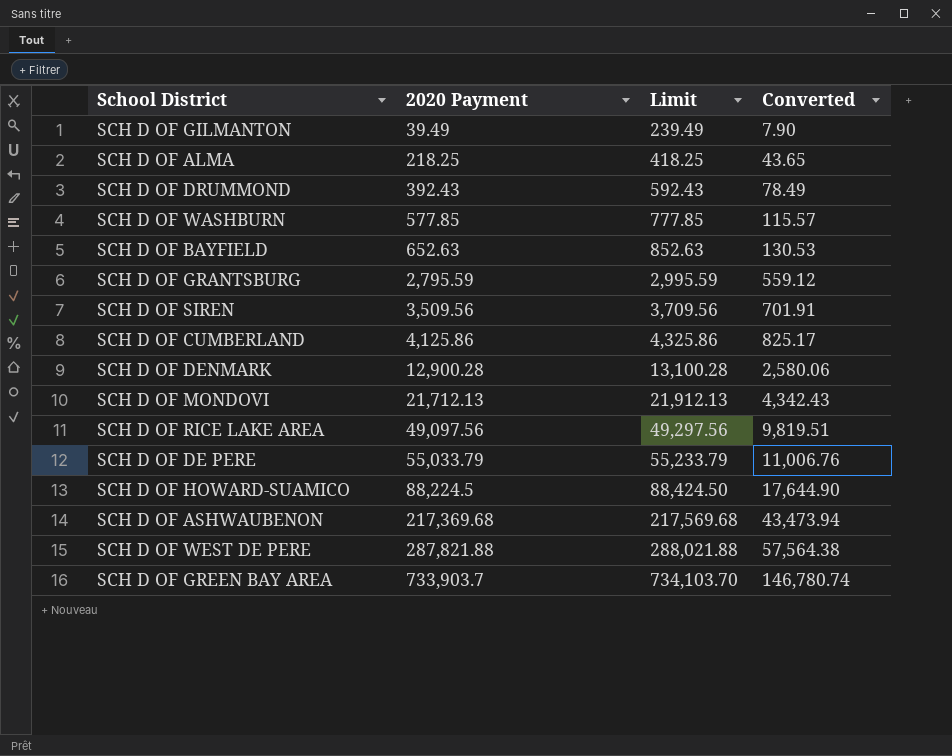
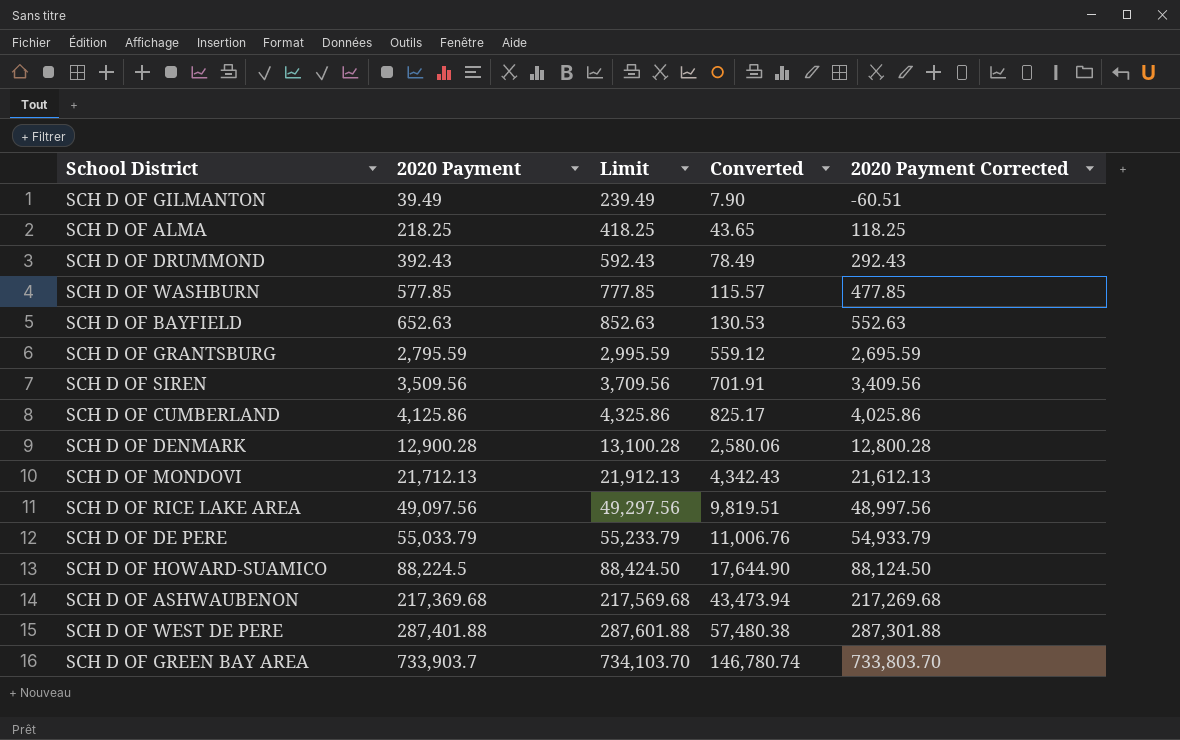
column 2020 Payment Corrected | formula: none -> [2020 Payment] - 100
SCH D OF WEST DE PERE | 2020 Payment: 287,821.88 -> 287,401.88
SCH D OF WEST DE PERE | Limit: 288,021.88 -> 287,601.88
SCH D OF WEST DE PERE | Converted: 57,564.38 -> 57,480.38

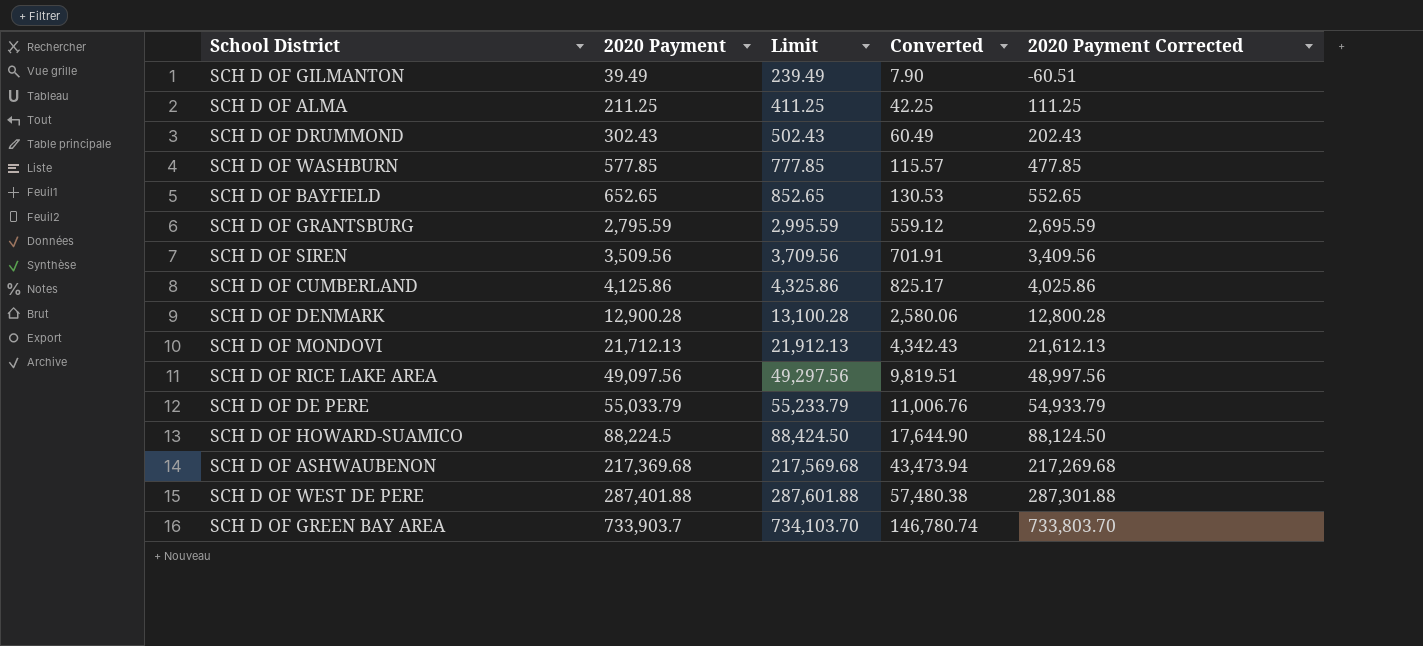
SCH D OF ALMA | 2020 Payment: 218.25 -> 211.25
SCH D OF ALMA | Limit: 418.25 -> 411.25
SCH D OF ALMA | Converted: 43.65 -> 42.25
SCH D OF ALMA | 2020 Payment Corrected: 118.25 -> 111.25
SCH D OF DRUMMOND | 2020 Payment: 392.43 -> 302.43
SCH D OF DRUMMOND | Limit: 592.43 -> 502.43
SCH D OF DRUMMOND | Converted: 78.49 -> 60.49
SCH D OF DRUMMOND | 2020 Payment Corrected: 292.43 -> 202.43
SCH D OF BAYFIELD | 2020 Payment: 652.63 -> 652.65
SCH D OF BAYFIELD | Limit: 852.63 -> 852.65
SCH D OF BAYFIELD | 2020 Payment Corrected: 552.63 -> 552.65

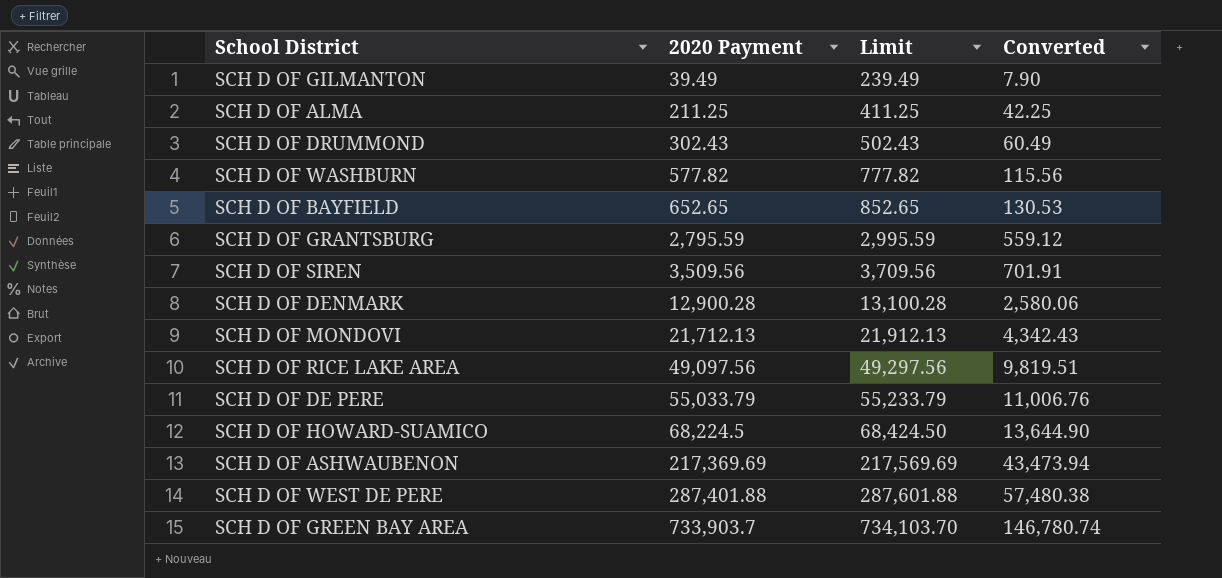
column 2020 Payment Corrected | formula: [2020 Payment] - 100 -> none
row SCH D OF CUMBERLAND: 4,125.86 | 4,325.86 | 825.17 | 4,025.86 -> none
SCH D OF WASHBURN | 2020 Payment: 577.85 -> 577.82
SCH D OF WASHBURN | Limit: 777.85 -> 777.82
SCH D OF WASHBURN | Converted: 115.57 -> 115.56
SCH D OF HOWARD-SUAMICO | 2020 Payment: 88,224.5 -> 68,224.5
SCH D OF HOWARD-SUAMICO | Limit: 88,424.50 -> 68,424.50
SCH D OF HOWARD-SUAMICO | Converted: 17,644.90 -> 13,644.90
SCH D OF ASHWAUBENON | 2020 Payment: 217,369.68 -> 217,369.69
SCH D OF ASHWAUBENON | Limit: 217,569.68 -> 217,569.69

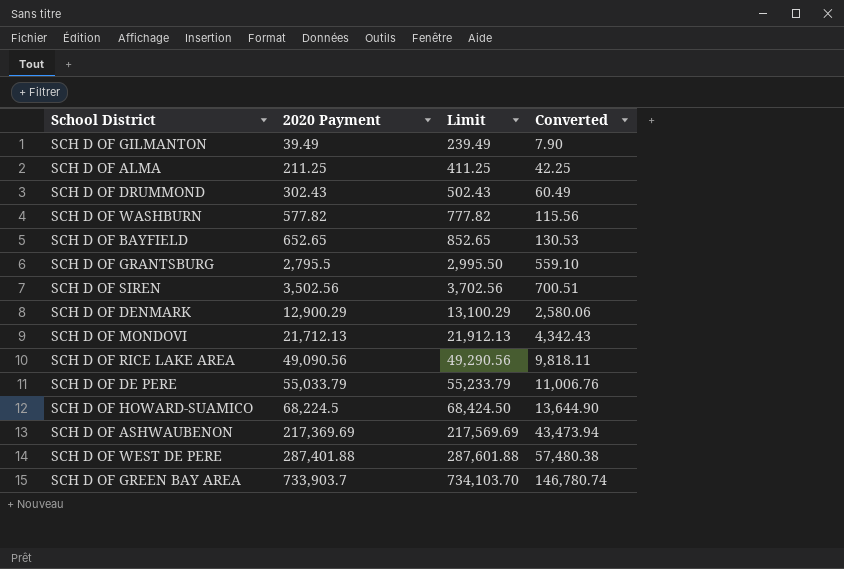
SCH D OF GRANTSBURG | 2020 Payment: 2,795.59 -> 2,795.5
SCH D OF GRANTSBURG | Limit: 2,995.59 -> 2,995.50
SCH D OF GRANTSBURG | Converted: 559.12 -> 559.10
SCH D OF SIREN | 2020 Payment: 3,509.56 -> 3,502.56
SCH D OF SIREN | Limit: 3,709.56 -> 3,702.56
SCH D OF SIREN | Converted: 701.91 -> 700.51
SCH D OF DENMARK | 2020 Payment: 12,900.28 -> 12,900.29
SCH D OF DENMARK | Limit: 13,100.28 -> 13,100.29
SCH D OF RICE LAKE AREA | 2020 Payment: 49,097.56 -> 49,090.56
SCH D OF RICE LAKE AREA | Limit: 49,297.56 -> 49,290.56
SCH D OF RICE LAKE AREA | Converted: 9,819.51 -> 9,818.11

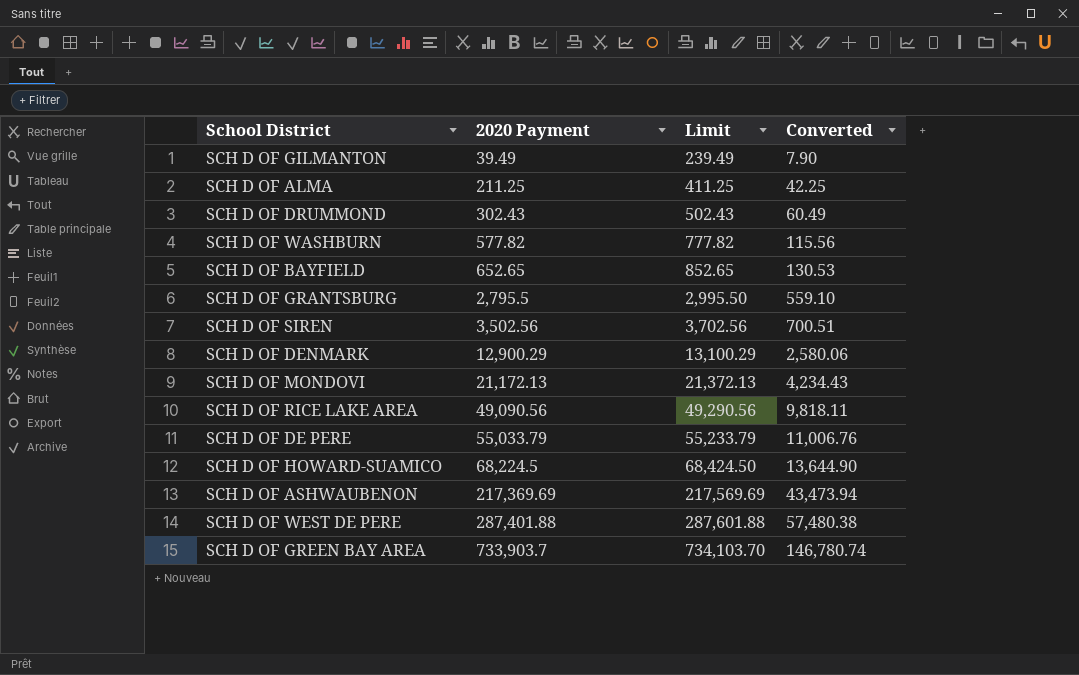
SCH D OF MONDOVI | 2020 Payment: 21,712.13 -> 21,172.13
SCH D OF MONDOVI | Limit: 21,912.13 -> 21,372.13
SCH D OF MONDOVI | Converted: 4,342.43 -> 4,234.43

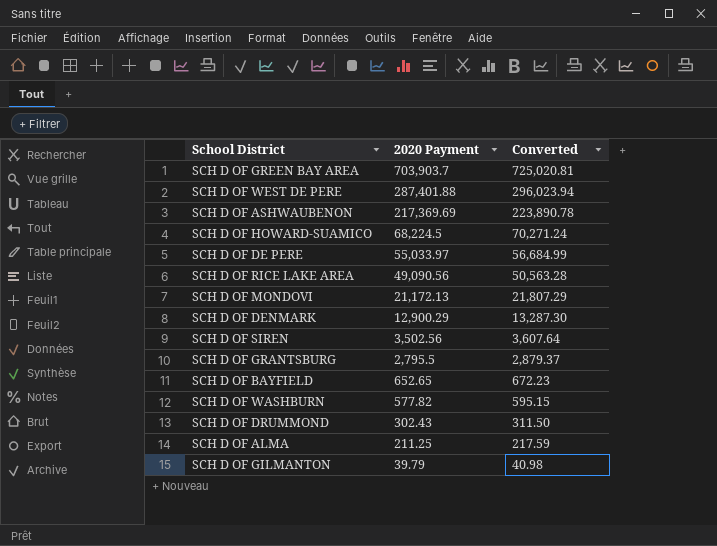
row order: 2020 Payment ascending -> 2020 Payment descending
column Limit | formula: [2020 Payment] + 200 -> none
column Converted | formula: [2020 Payment] * 0.2 -> [2020 Payment] * 1.03
SCH D OF GREEN BAY AREA | 2020 Payment: 733,903.7 -> 703,903.7
SCH D OF DE PERE | 2020 Payment: 55,033.79 -> 55,033.97
SCH D OF GILMANTON | 2020 Payment: 39.49 -> 39.79

